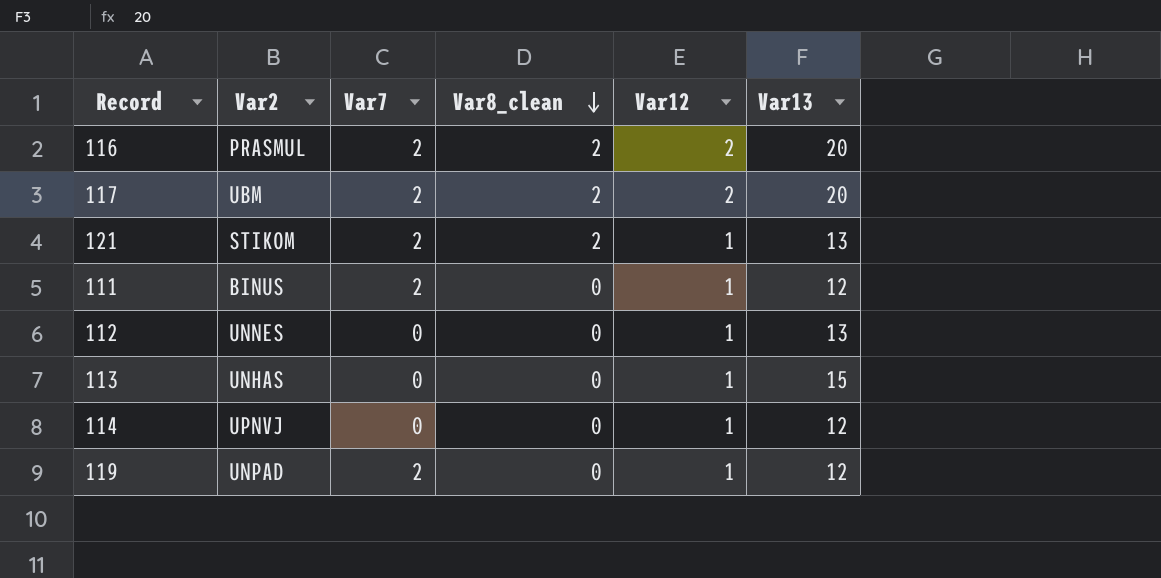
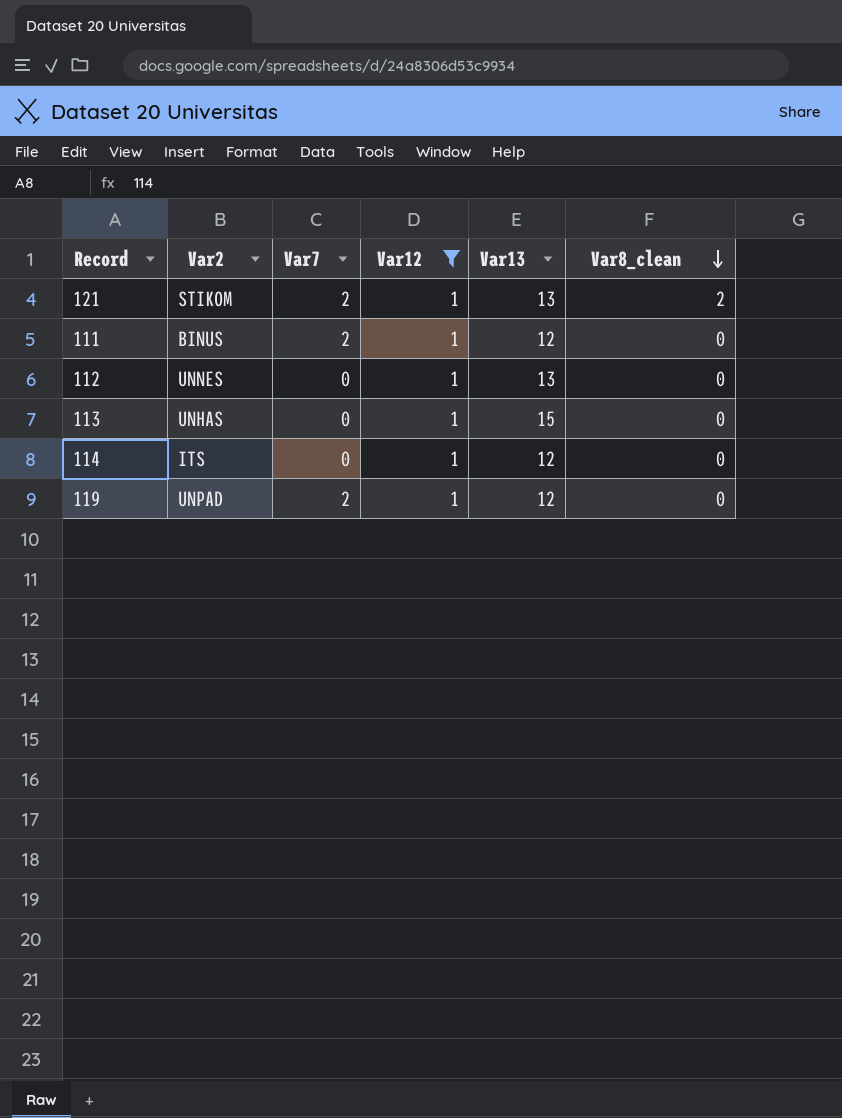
filter: none -> Var12 = 1
column Var8_clean | position: 4 -> 6
114 | Var2: UPNVJ -> ITS

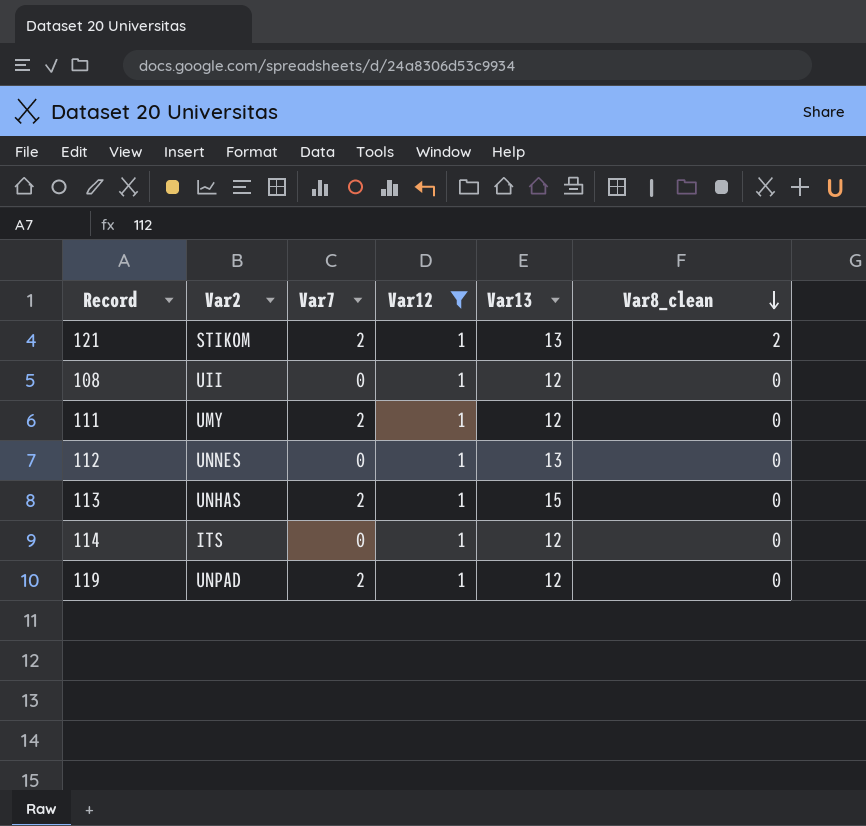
row 108: none -> UII | 0 | 1 | 12 | 0
111 | Var2: BINUS -> UMY
113 | Var7: 0 -> 2

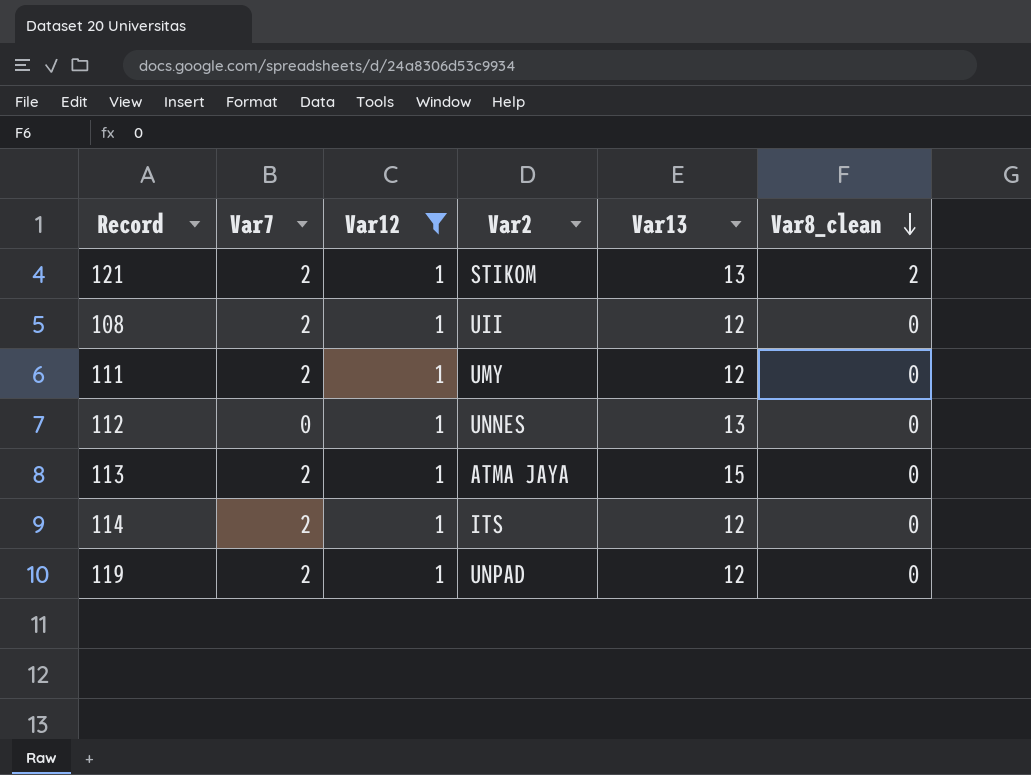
column Var2 | position: 2 -> 4
108 | Var7: 0 -> 2
113 | Var2: UNHAS -> ATMA JAYA
114 | Var7: 0 -> 2

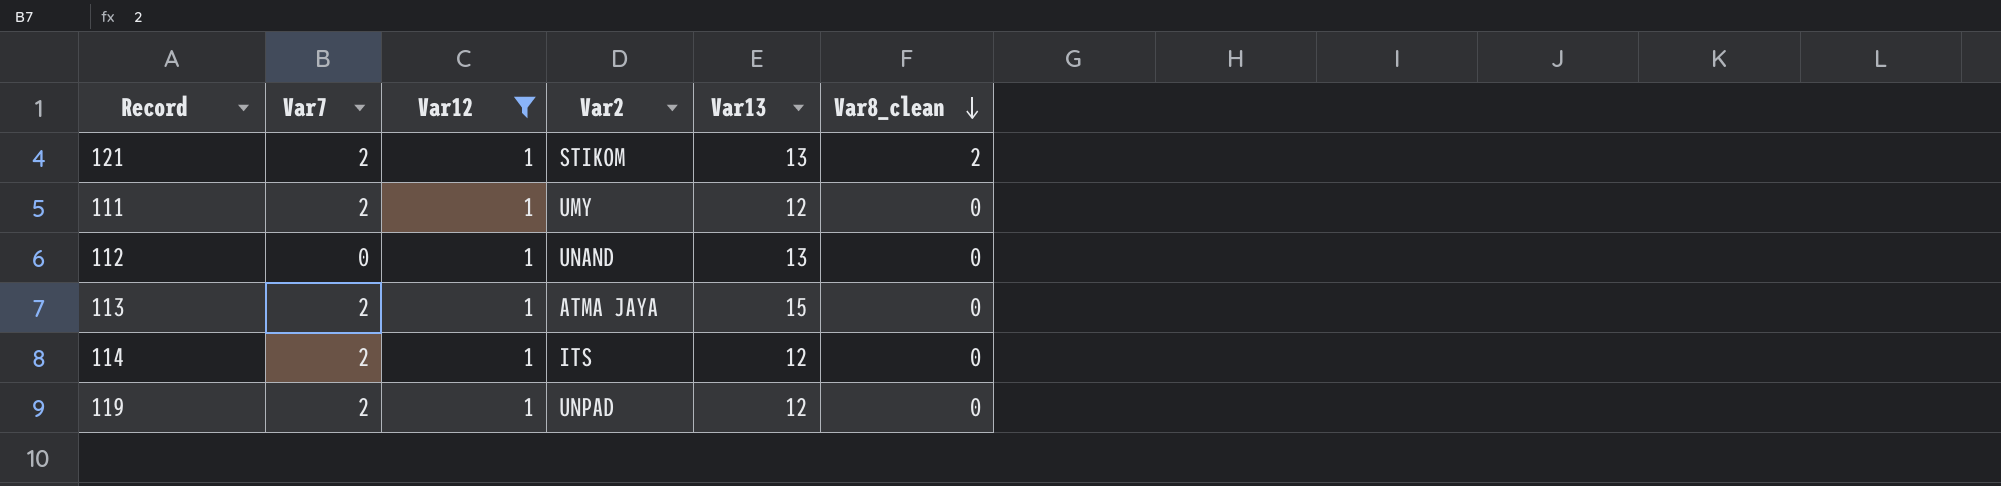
row 108: 2 | 1 | UII | 12 | 0 -> none
112 | Var2: UNNES -> UNAND

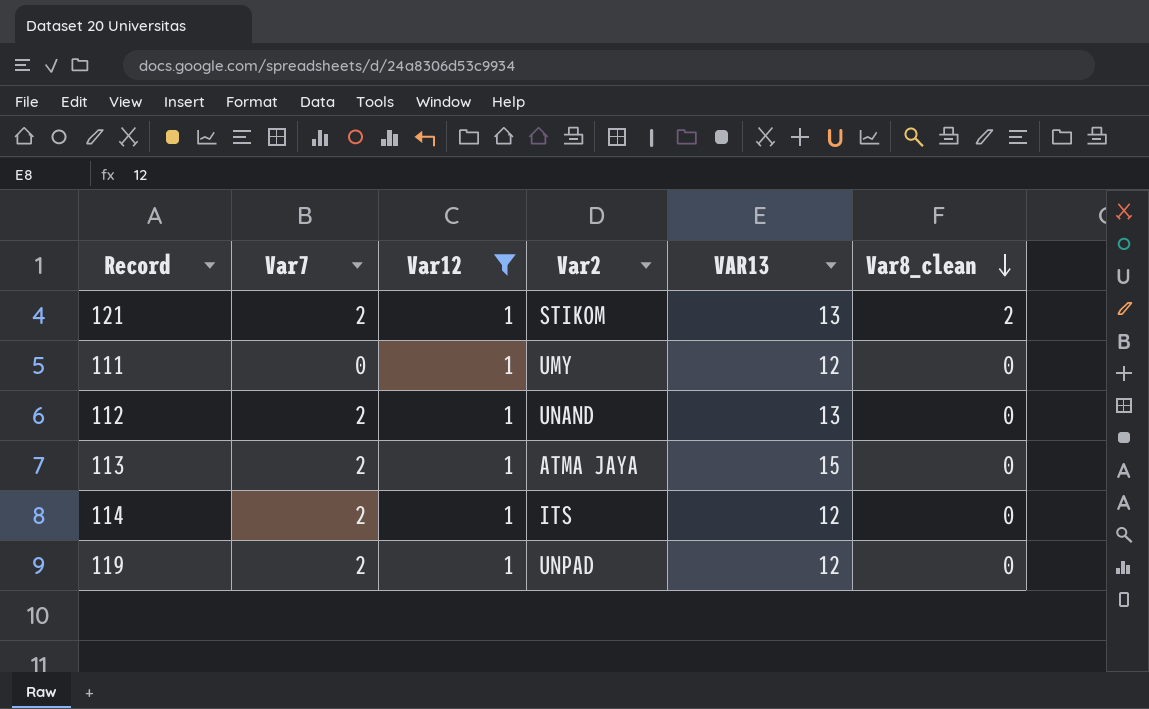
column name: Var13 -> VAR13
111 | Var7: 2 -> 0
112 | Var7: 0 -> 2

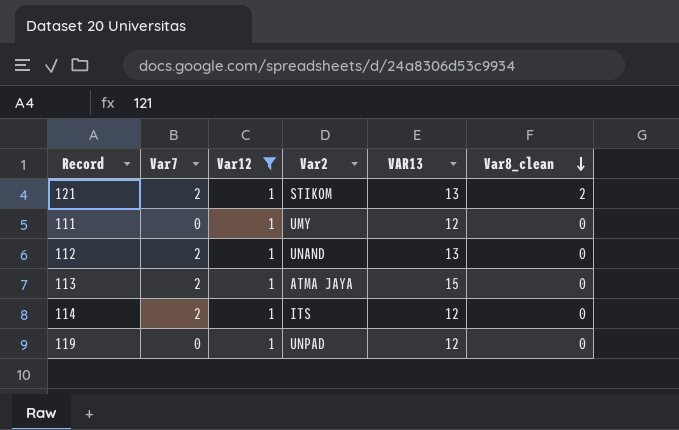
119 | Var7: 2 -> 0

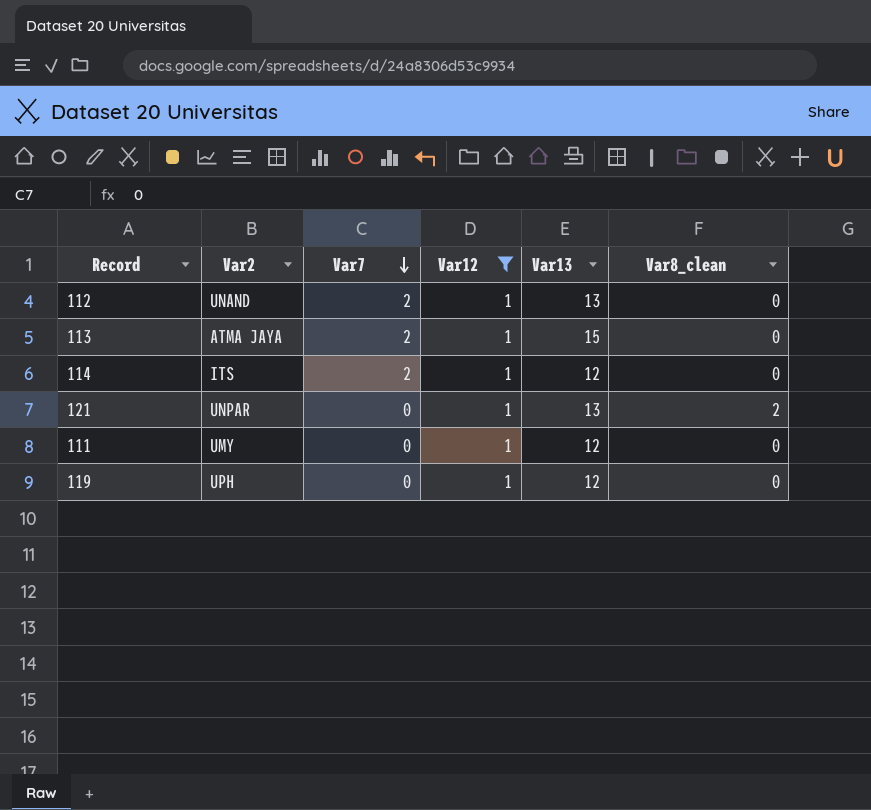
row order: Var8_clean descending -> Var7 descending
column Var2 | position: 4 -> 2
column name: VAR13 -> Var13
121 | Var2: STIKOM -> UNPAR
121 | Var7: 2 -> 0
119 | Var2: UNPAD -> UPH

